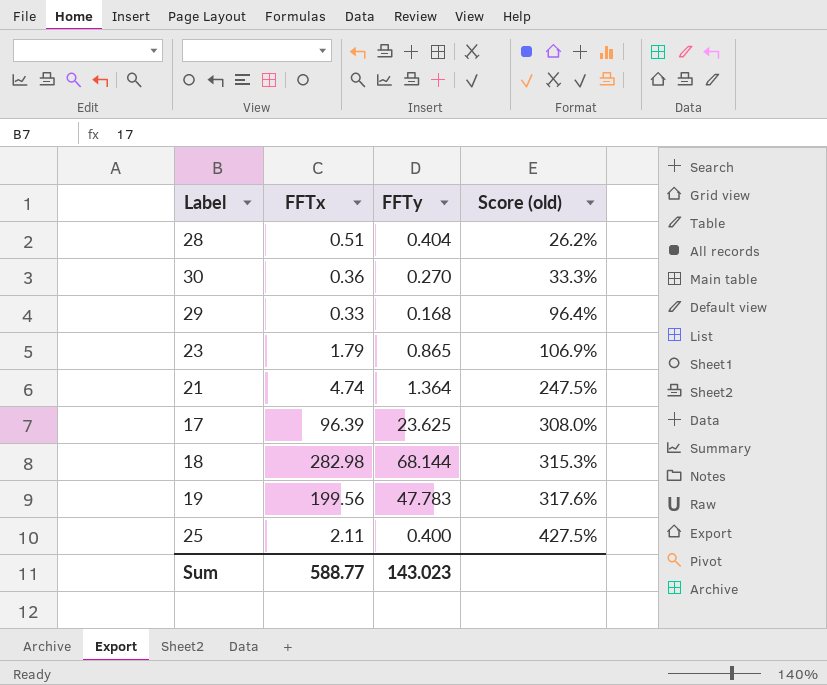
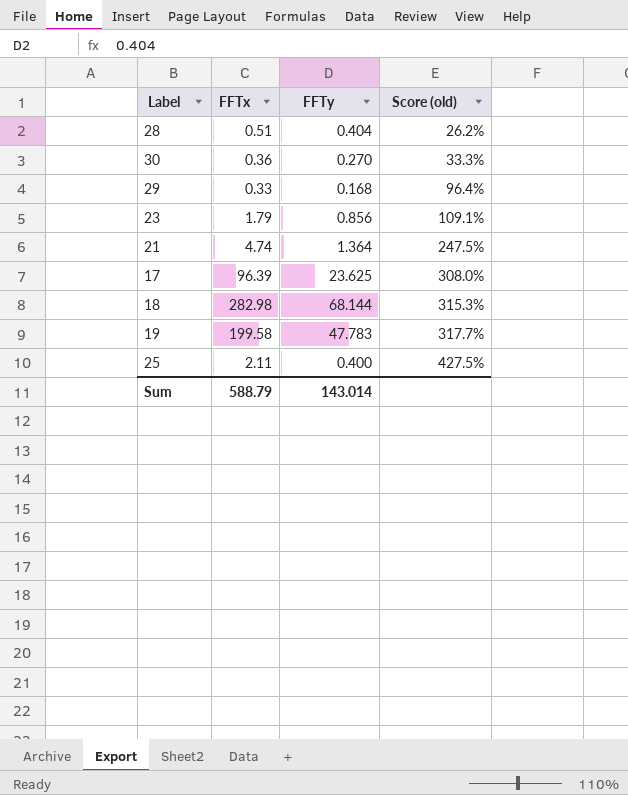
23 | FFTy: 0.865 -> 0.856
23 | Score (old): 106.9% -> 109.1%
19 | FFTx: 199.56 -> 199.58
19 | Score (old): 317.6% -> 317.7%
Sum | FFTx: 588.77 -> 588.79
Sum | FFTy: 143.023 -> 143.014

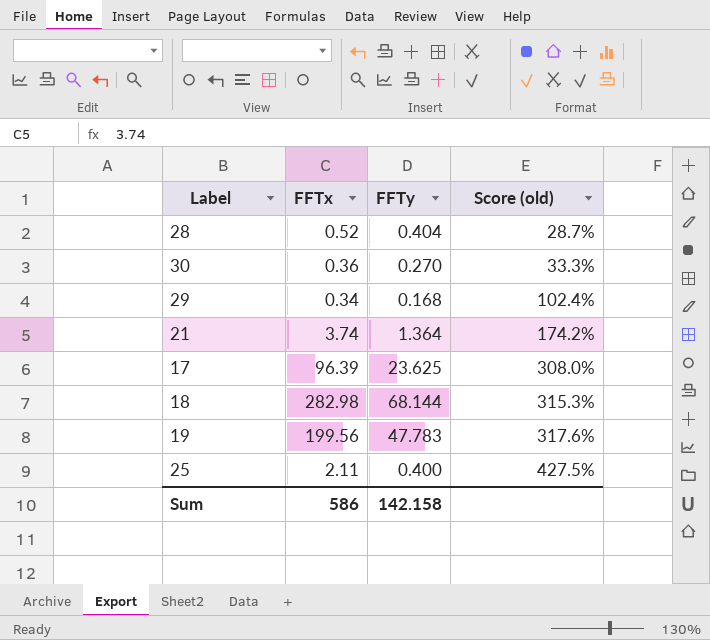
row 23: 1.79 | 0.856 | 109.1% -> none
28 | FFTx: 0.51 -> 0.52
28 | Score (old): 26.2% -> 28.7%
29 | FFTx: 0.33 -> 0.34
29 | Score (old): 96.4% -> 102.4%
21 | FFTx: 4.74 -> 3.74
21 | Score (old): 247.5% -> 174.2%
19 | FFTx: 199.58 -> 199.56
19 | Score (old): 317.7% -> 317.6%
Sum | FFTx: 588.79 -> 586
Sum | FFTy: 143.014 -> 142.158

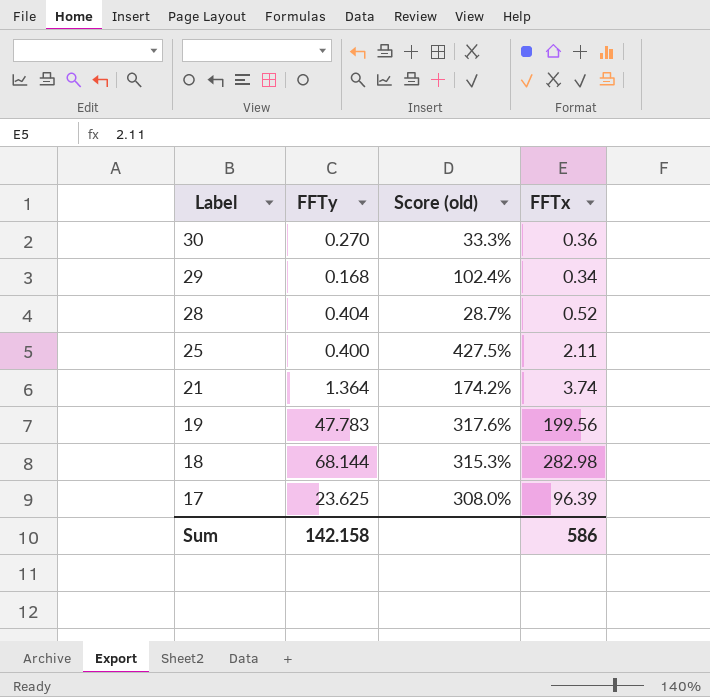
row order: Score (old) ascending -> Label descending
column FFTx | position: 2 -> 4

